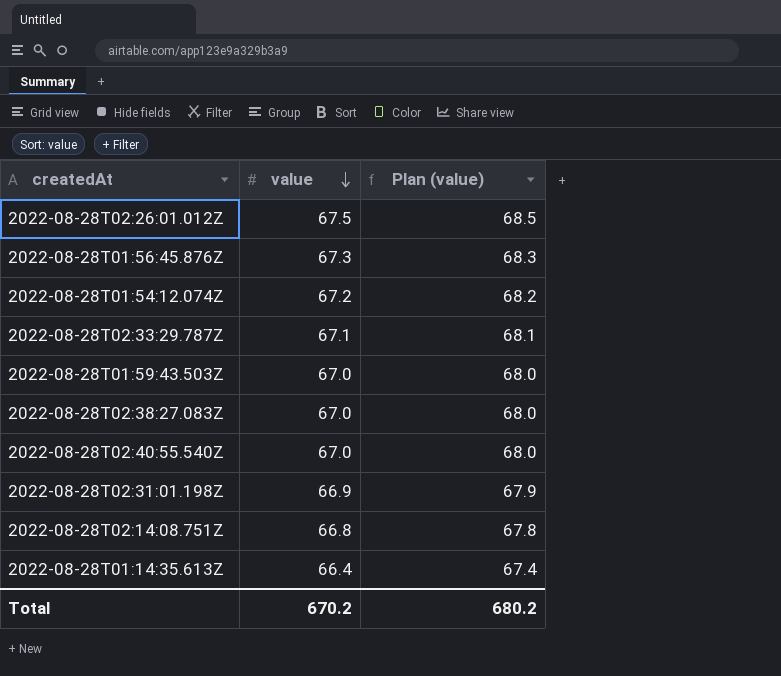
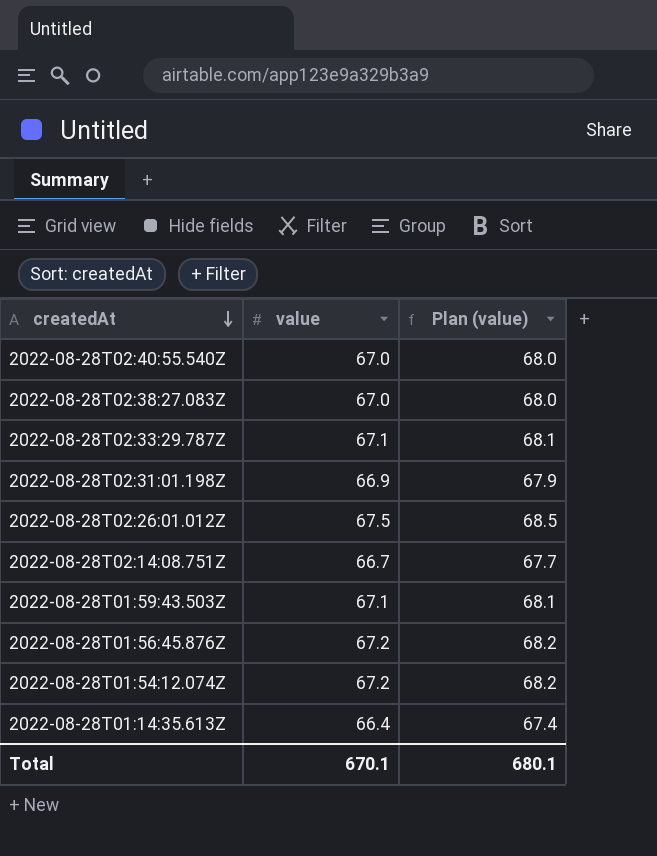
row order: value descending -> createdAt descending
2022-08-28T02:14:08.751Z | value: 66.8 -> 66.7
2022-08-28T02:14:08.751Z | Plan (value): 67.8 -> 67.7
2022-08-28T01:59:43.503Z | value: 67.0 -> 67.1
2022-08-28T01:59:43.503Z | Plan (value): 68.0 -> 68.1
2022-08-28T01:56:45.876Z | value: 67.3 -> 67.2
2022-08-28T01:56:45.876Z | Plan (value): 68.3 -> 68.2
Total | value: 670.2 -> 670.1
Total | Plan (value): 680.2 -> 680.1

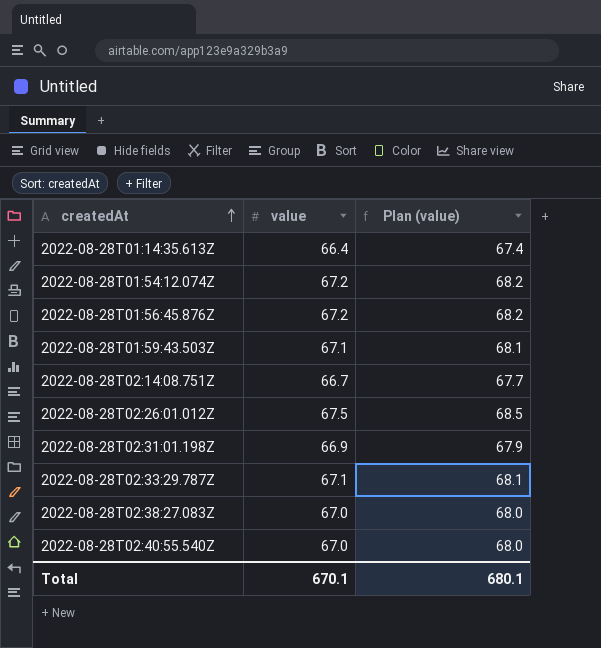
row order: createdAt descending -> createdAt ascending

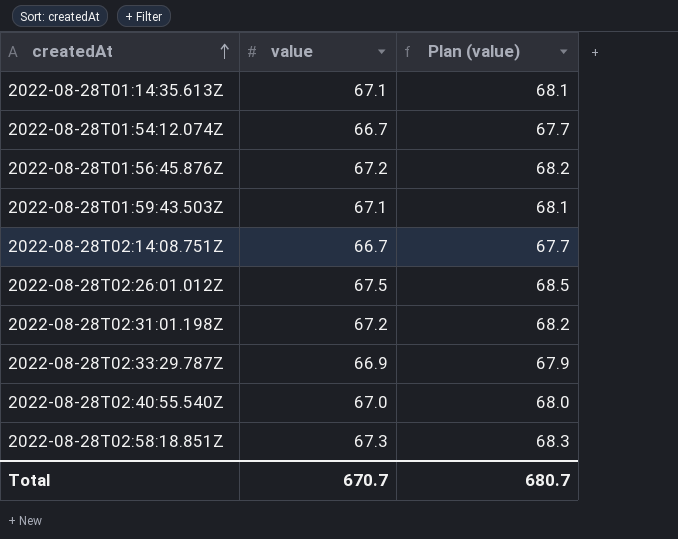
row 2022-08-28T02:38:27.083Z: 67.0 | 68.0 -> none
2022-08-28T01:14:35.613Z | value: 66.4 -> 67.1
2022-08-28T01:14:35.613Z | Plan (value): 67.4 -> 68.1
2022-08-28T01:54:12.074Z | value: 67.2 -> 66.7
2022-08-28T01:54:12.074Z | Plan (value): 68.2 -> 67.7
2022-08-28T02:31:01.198Z | value: 66.9 -> 67.2
2022-08-28T02:31:01.198Z | Plan (value): 67.9 -> 68.2
2022-08-28T02:33:29.787Z | value: 67.1 -> 66.9
2022-08-28T02:33:29.787Z | Plan (value): 68.1 -> 67.9
row 2022-08-28T02:58:18.851Z: none -> 67.3 | 68.3
Total | value: 670.1 -> 670.7
Total | Plan (value): 680.1 -> 680.7

